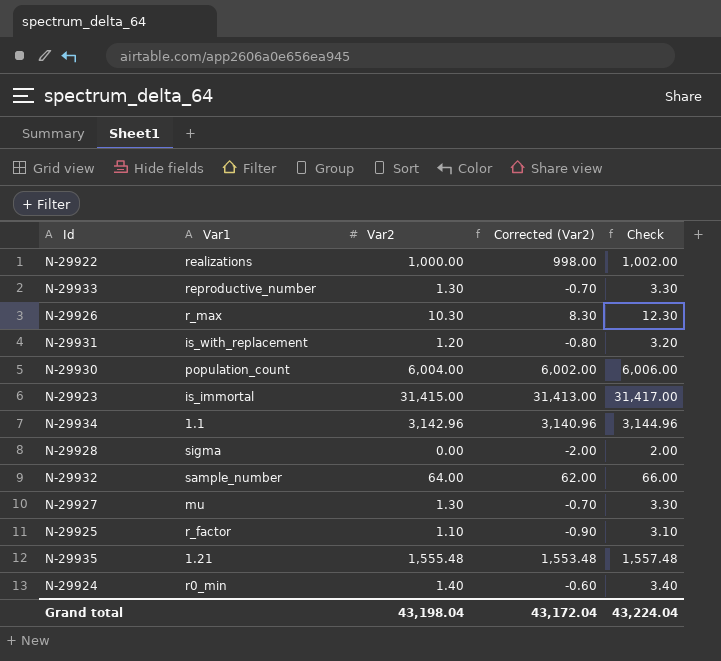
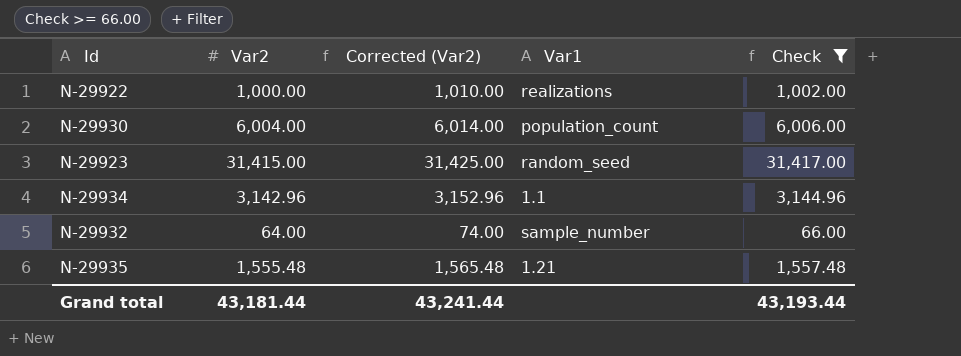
filter: none -> Check >= 66.00
column Corrected (Var2) | formula: [Var2] - 2 -> [Var2] + 10
column Var1 | position: 2 -> 4
N-29923 | Var1: is_immortal -> random_seed
Grand total | Var2: 43,198.04 -> 43,181.44
Grand total | Corrected (Var2): 43,172.04 -> 43,241.44
Grand total | Check: 43,224.04 -> 43,193.44

